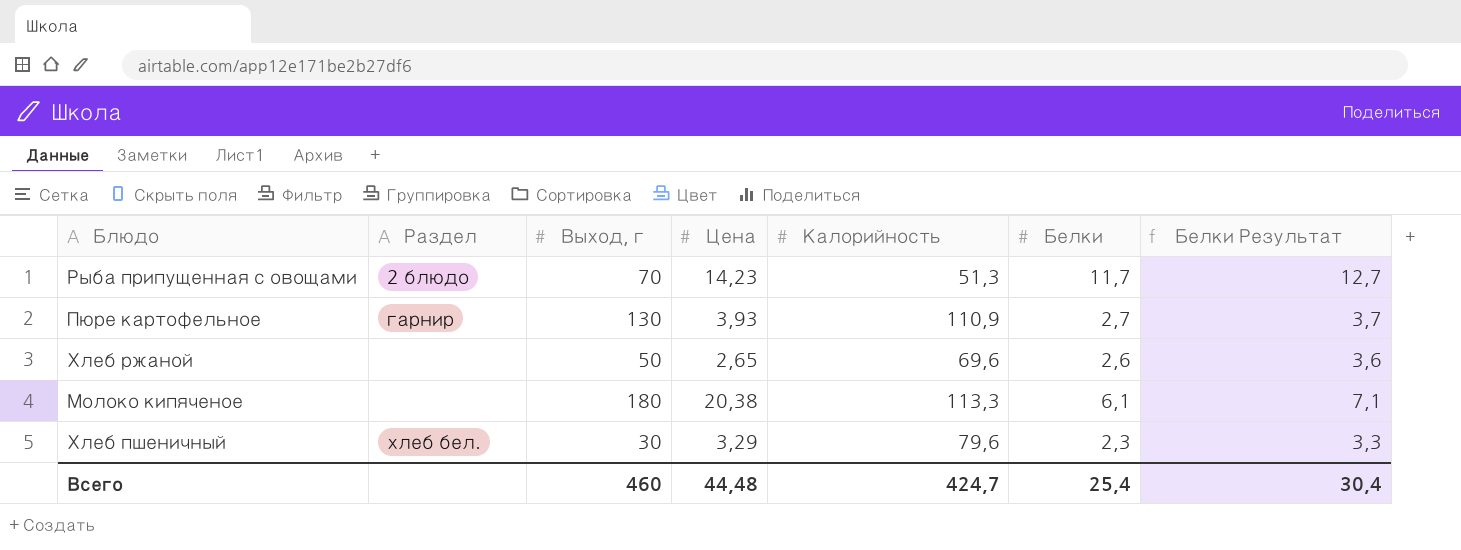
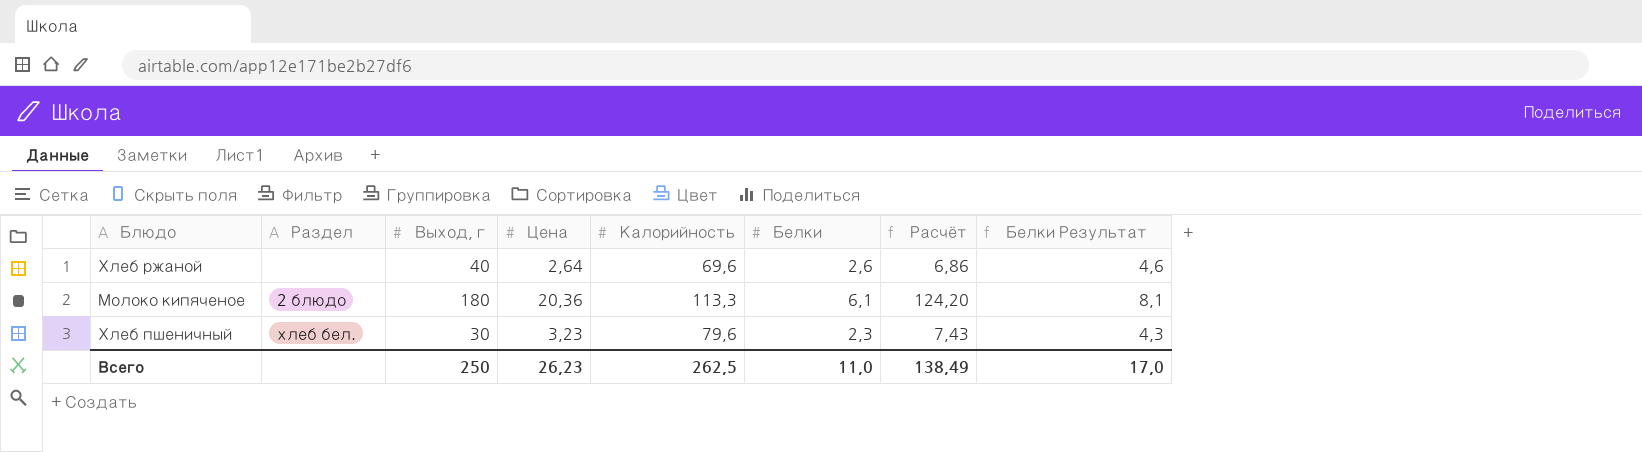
column Расчёт | formula: none -> [Цена] * [Белки]
column Белки Результат | formula: [Белки] + 1 -> [Белки] + 2
row Рыба припущенная с овощами: 2 блюдо | 70 | 14,23 | 51,3 | 11,7 | 12,7 -> none
row Пюре картофельное: гарнир | 130 | 3,93 | 110,9 | 2,7 | 3,7 -> none
Хлеб ржаной | Выход, г: 50 -> 40
Хлеб ржаной | Цена: 2,65 -> 2,64
Молоко кипяченое | Раздел: none -> 2 блюдо
Молоко кипяченое | Цена: 20,38 -> 20,36
Хлеб пшеничный | Цена: 3,29 -> 3,23
Всего | Выход, г: 460 -> 250
Всего | Цена: 44,48 -> 26,23
Всего | Калорийность: 424,7 -> 262,5
Всего | Белки: 25,4 -> 11,0
Всего | Белки Результат: 30,4 -> 17,0

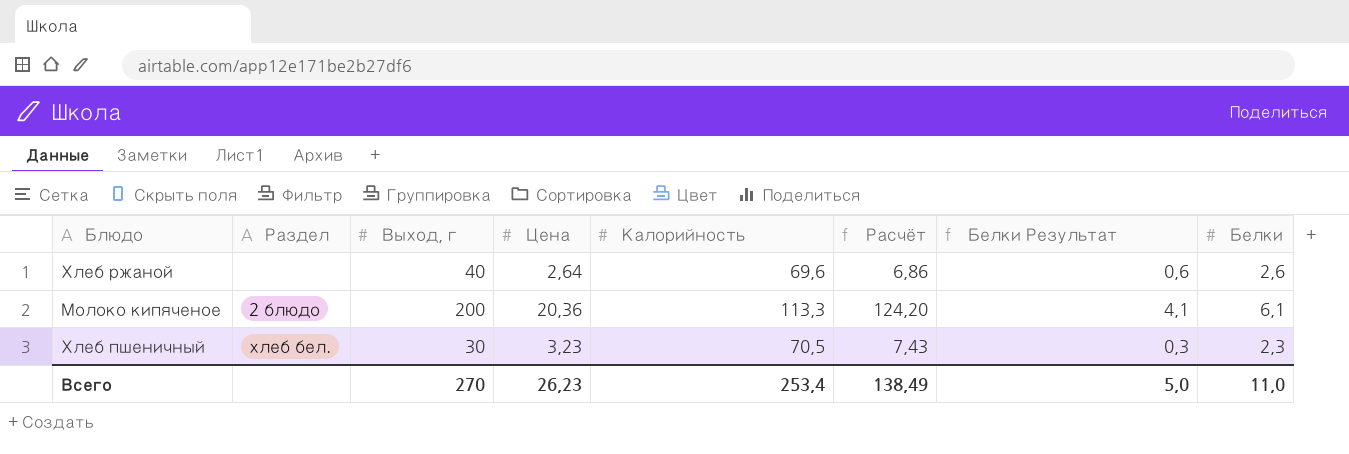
column Белки Результат | formula: [Белки] + 2 -> [Белки] - 2
column Белки | position: 6 -> 8
Молоко кипяченое | Выход, г: 180 -> 200
Хлеб пшеничный | Калорийность: 79,6 -> 70,5
Всего | Выход, г: 250 -> 270
Всего | Калорийность: 262,5 -> 253,4
Всего | Белки Результат: 17,0 -> 5,0

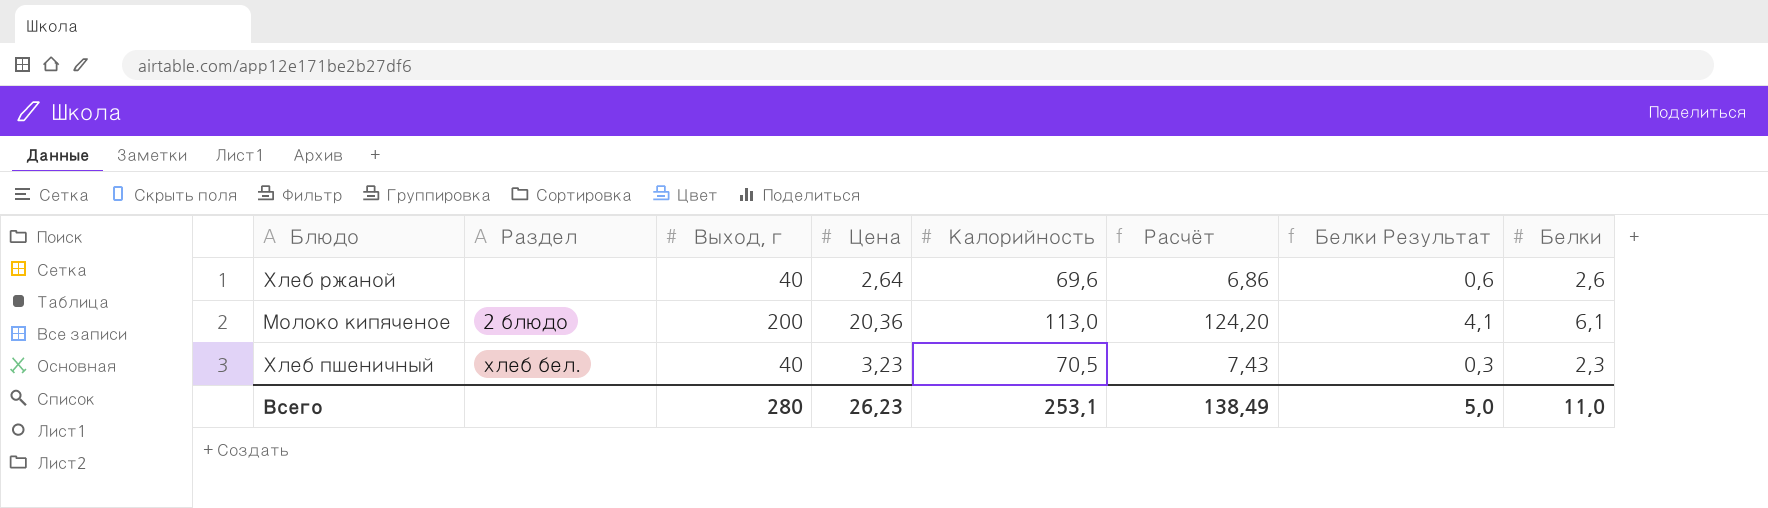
Молоко кипяченое | Калорийность: 113,3 -> 113,0
Хлеб пшеничный | Выход, г: 30 -> 40
Всего | Выход, г: 270 -> 280
Всего | Калорийность: 253,4 -> 253,1

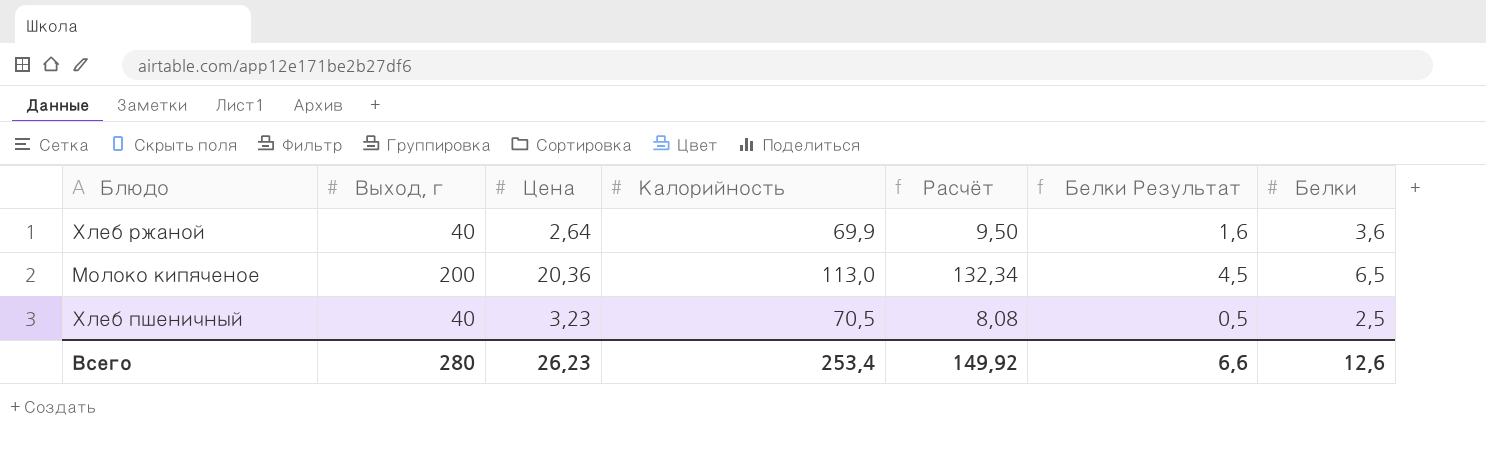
column Раздел | position: 2 -> none
Хлеб ржаной | Калорийность: 69,6 -> 69,9
Хлеб ржаной | Расчёт: 6,86 -> 9,50
Хлеб ржаной | Белки Результат: 0,6 -> 1,6
Хлеб ржаной | Белки: 2,6 -> 3,6
Молоко кипяченое | Расчёт: 124,20 -> 132,34
Молоко кипяченое | Белки Результат: 4,1 -> 4,5
Молоко кипяченое | Белки: 6,1 -> 6,5
Хлеб пшеничный | Расчёт: 7,43 -> 8,08
Хлеб пшеничный | Белки Результат: 0,3 -> 0,5
Хлеб пшеничный | Белки: 2,3 -> 2,5
Всего | Калорийность: 253,1 -> 253,4
Всего | Расчёт: 138,49 -> 149,92
Всего | Белки Результат: 5,0 -> 6,6
Всего | Белки: 11,0 -> 12,6

